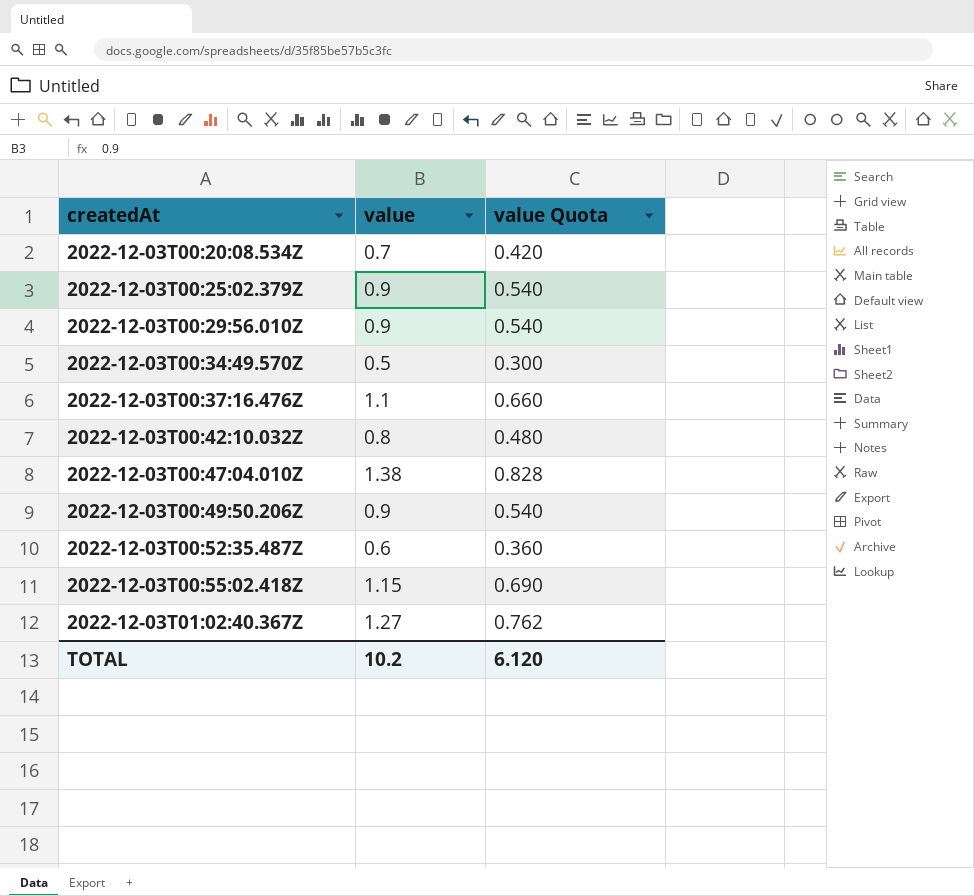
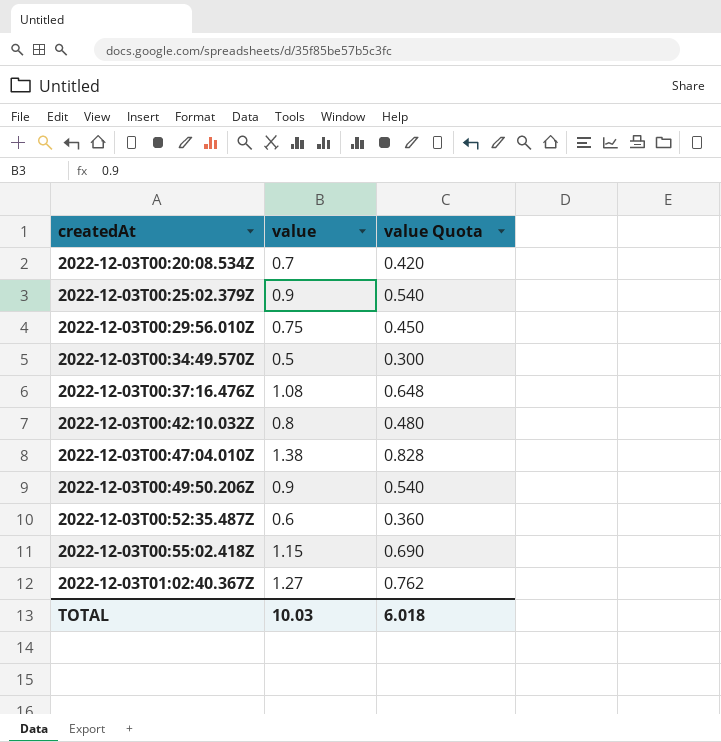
2022-12-03T00:29:56.010Z | value: 0.9 -> 0.75
2022-12-03T00:29:56.010Z | value Quota: 0.540 -> 0.450
2022-12-03T00:37:16.476Z | value: 1.1 -> 1.08
2022-12-03T00:37:16.476Z | value Quota: 0.660 -> 0.648
TOTAL | value: 10.2 -> 10.03
TOTAL | value Quota: 6.120 -> 6.018

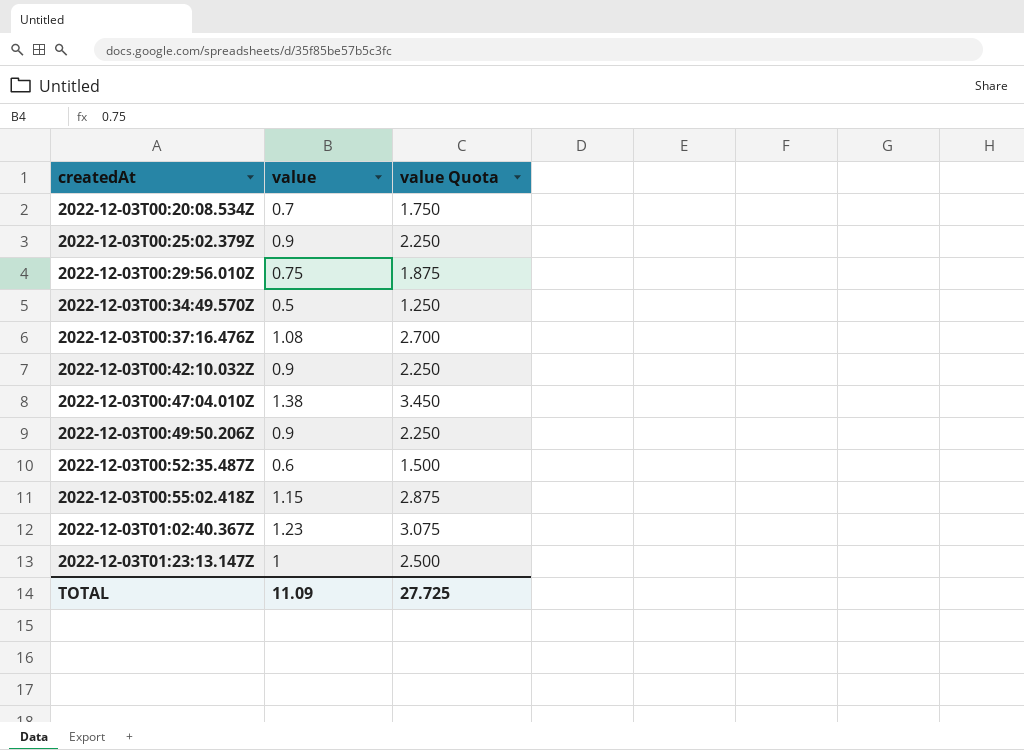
column value Quota | formula: [value] * 0.6 -> [value] * 2.5
2022-12-03T00:42:10.032Z | value: 0.8 -> 0.9
2022-12-03T01:02:40.367Z | value: 1.27 -> 1.23
row 2022-12-03T01:23:13.147Z: none -> 1 | 2.500
TOTAL | value: 10.03 -> 11.09
TOTAL | value Quota: 6.018 -> 27.725

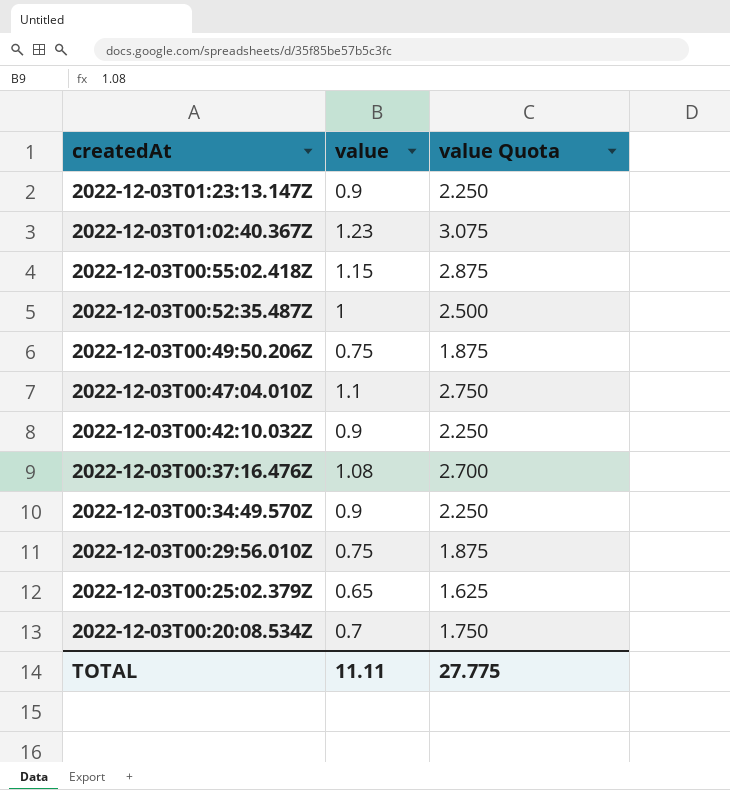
row order: createdAt ascending -> createdAt descending
2022-12-03T01:23:13.147Z | value: 1 -> 0.9
2022-12-03T01:23:13.147Z | value Quota: 2.500 -> 2.250
2022-12-03T00:52:35.487Z | value: 0.6 -> 1
2022-12-03T00:52:35.487Z | value Quota: 1.500 -> 2.500
2022-12-03T00:49:50.206Z | value: 0.9 -> 0.75
2022-12-03T00:49:50.206Z | value Quota: 2.250 -> 1.875
2022-12-03T00:47:04.010Z | value: 1.38 -> 1.1
2022-12-03T00:47:04.010Z | value Quota: 3.450 -> 2.750
2022-12-03T00:34:49.570Z | value: 0.5 -> 0.9
2022-12-03T00:34:49.570Z | value Quota: 1.250 -> 2.250
2022-12-03T00:25:02.379Z | value: 0.9 -> 0.65
2022-12-03T00:25:02.379Z | value Quota: 2.250 -> 1.625
TOTAL | value: 11.09 -> 11.11
TOTAL | value Quota: 27.725 -> 27.775

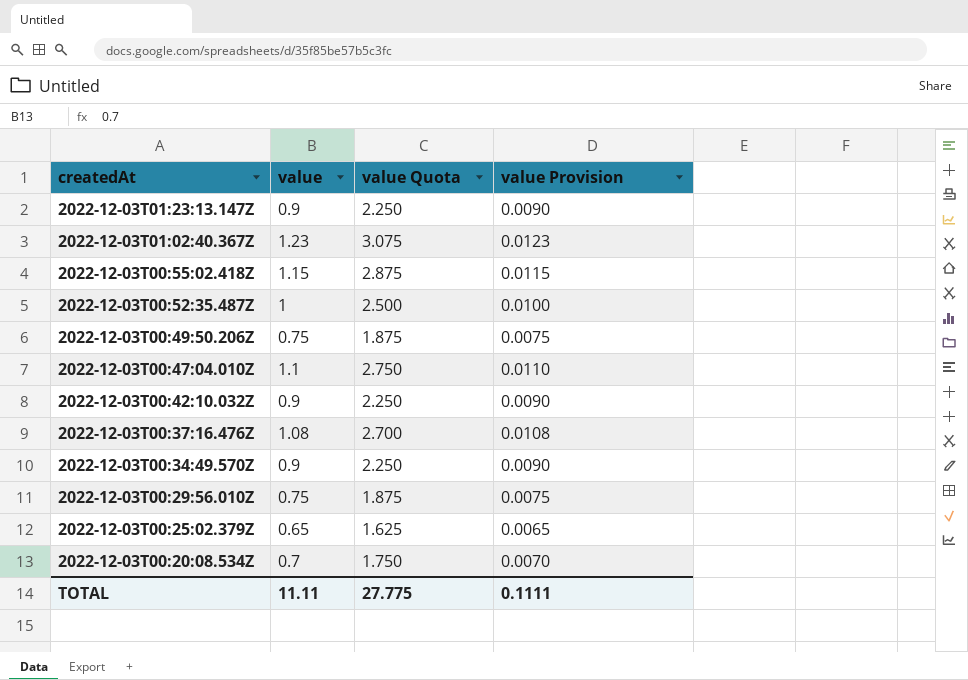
column value Provision | formula: none -> [value] * 0.01

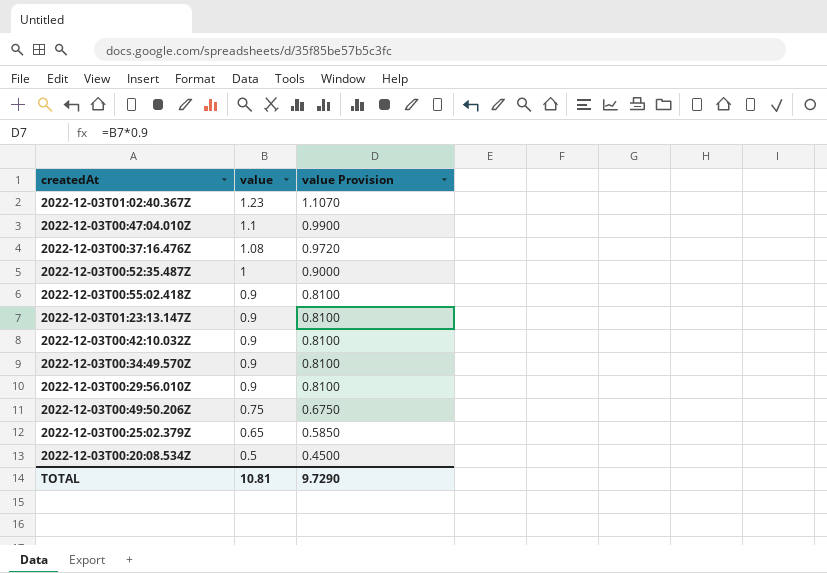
row order: createdAt descending -> value descending
column value Quota | formula: [value] * 2.5 -> none
column value Provision | formula: [value] * 0.01 -> [value] * 0.9
2022-12-03T00:55:02.418Z | value: 1.15 -> 0.9
2022-12-03T00:29:56.010Z | value: 0.75 -> 0.9
2022-12-03T00:20:08.534Z | value: 0.7 -> 0.5
TOTAL | value: 11.11 -> 10.81
TOTAL | value Provision: 0.1111 -> 9.7290

